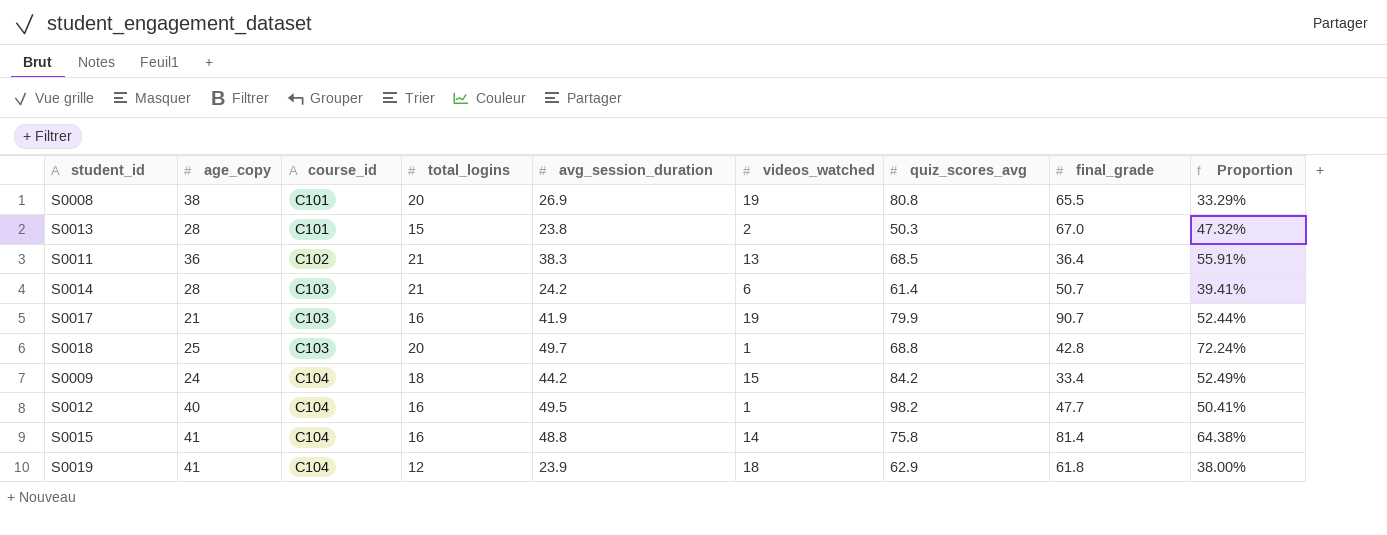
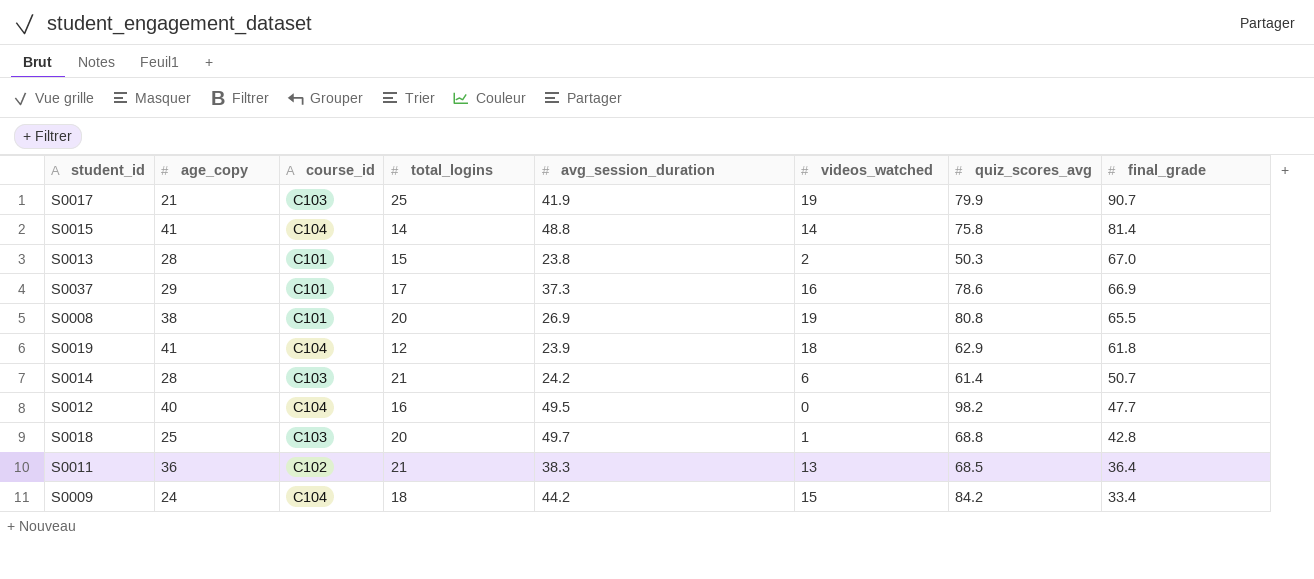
row order: course_id ascending -> final_grade descending
column Proportion | formula: [avg_session_duration] / [quiz_scores_avg] -> none
S0017 | total_logins: 16 -> 25
S0015 | total_logins: 16 -> 14
row S0037: none -> 29 | C101 | 17 | 37.3 | 16 | 78.6 | 66.9
S0012 | videos_watched: 1 -> 0

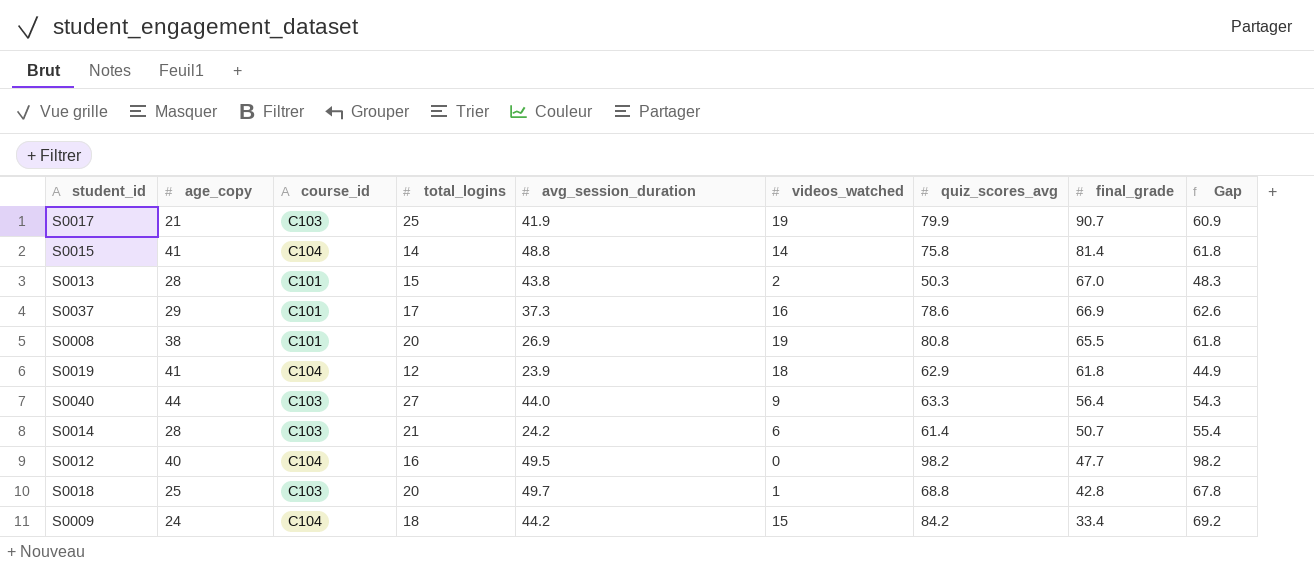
column Gap | formula: none -> [quiz_scores_avg] - [videos_watched]
row S0011: 36 | C102 | 21 | 38.3 | 13 | 68.5 | 36.4 -> none
S0013 | avg_session_duration: 23.8 -> 43.8
row S0040: none -> 44 | C103 | 27 | 44.0 | 9 | 63.3 | 56.4 | 54.3

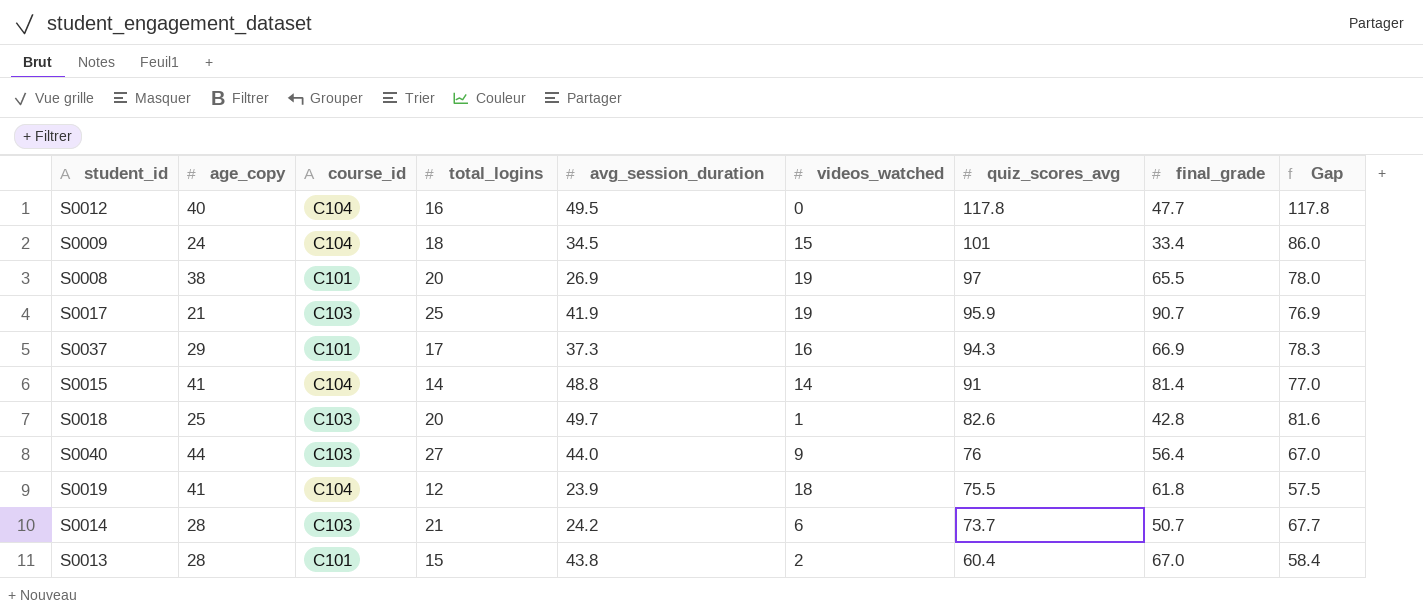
row order: final_grade descending -> quiz_scores_avg descending
S0012 | quiz_scores_avg: 98.2 -> 117.8
S0012 | Gap: 98.2 -> 117.8
S0009 | avg_session_duration: 44.2 -> 34.5
S0009 | quiz_scores_avg: 84.2 -> 101
S0009 | Gap: 69.2 -> 86.0
S0008 | quiz_scores_avg: 80.8 -> 97
S0008 | Gap: 61.8 -> 78.0
S0017 | quiz_scores_avg: 79.9 -> 95.9
S0017 | Gap: 60.9 -> 76.9
S0037 | quiz_scores_avg: 78.6 -> 94.3
S0037 | Gap: 62.6 -> 78.3
S0015 | quiz_scores_avg: 75.8 -> 91
S0015 | Gap: 61.8 -> 77.0
S0018 | quiz_scores_avg: 68.8 -> 82.6
S0018 | Gap: 67.8 -> 81.6
S0040 | quiz_scores_avg: 63.3 -> 76
S0040 | Gap: 54.3 -> 67.0
S0019 | quiz_scores_avg: 62.9 -> 75.5
S0019 | Gap: 44.9 -> 57.5
S0014 | quiz_scores_avg: 61.4 -> 73.7
S0014 | Gap: 55.4 -> 67.7
S0013 | quiz_scores_avg: 50.3 -> 60.4
S0013 | Gap: 48.3 -> 58.4

